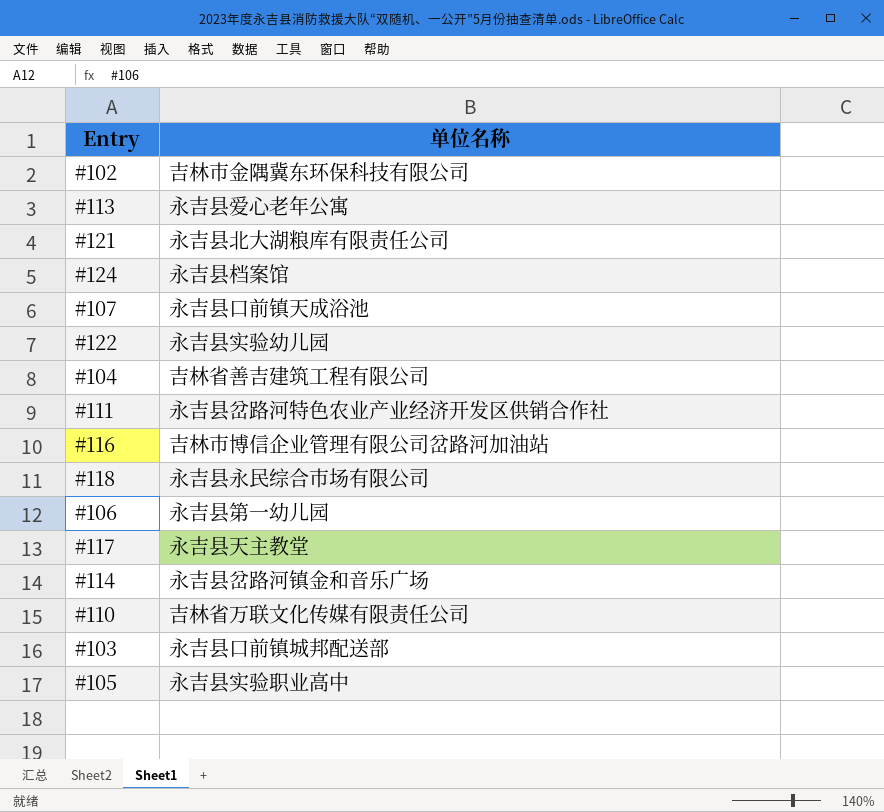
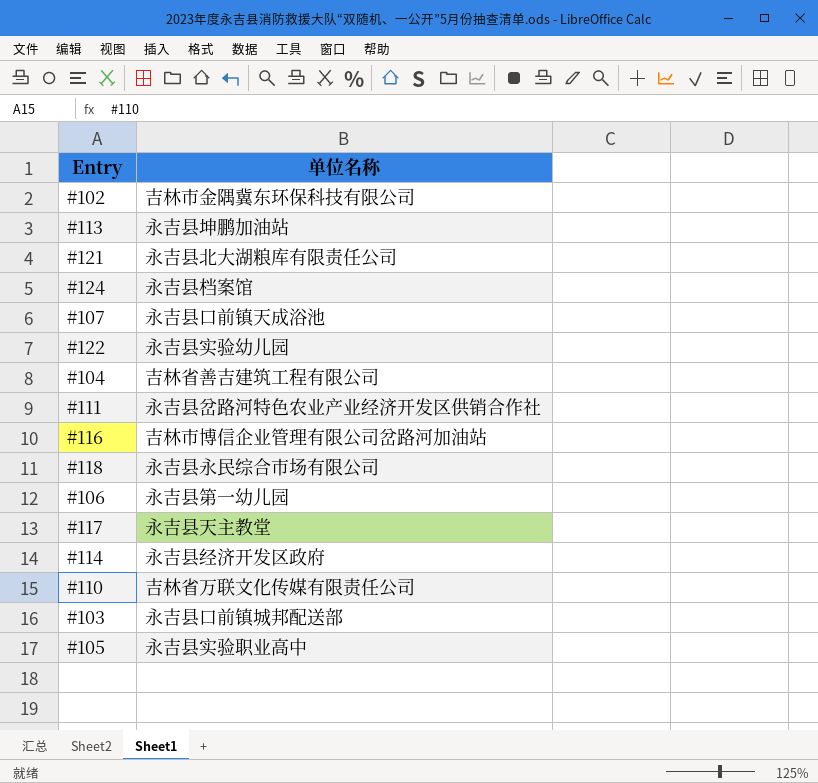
#113 | 单位名称: 永吉县爱心老年公寓 -> 永吉县坤鹏加油站
#114 | 单位名称: 永吉县岔路河镇金和音乐广场 -> 永吉县经济开发区政府

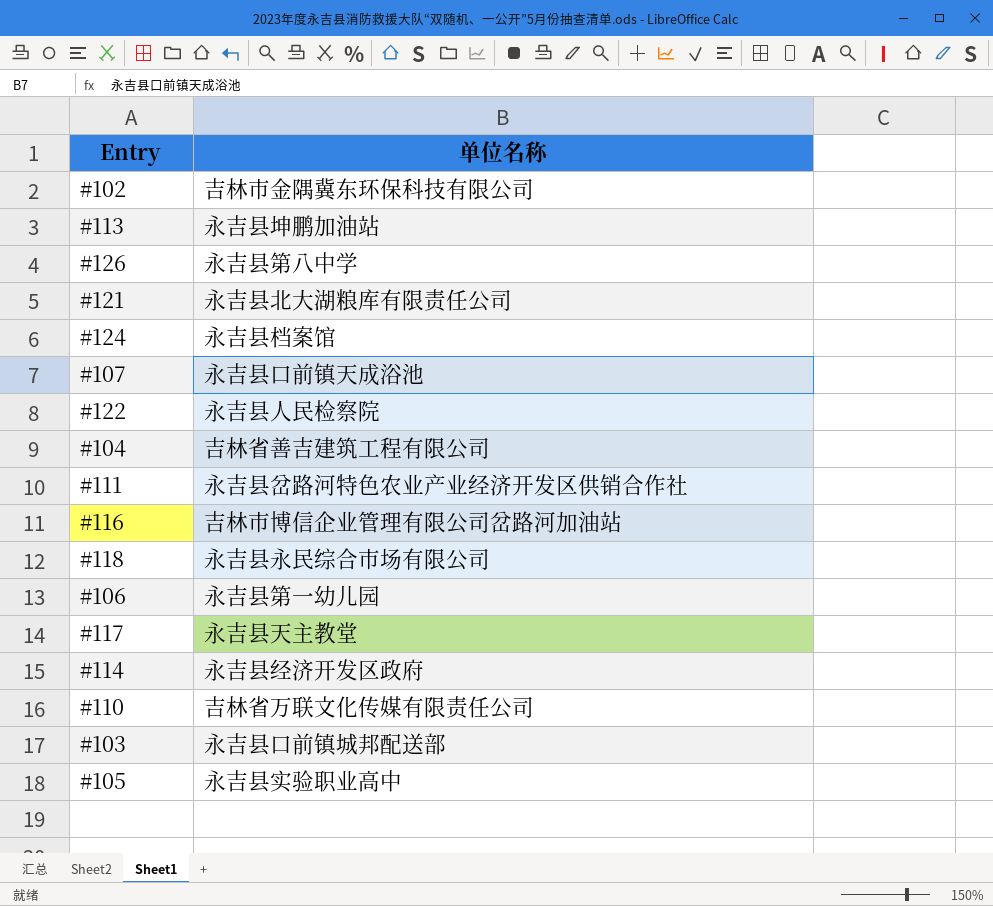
row #126: none -> 永吉县第八中学
#122 | 单位名称: 永吉县实验幼儿园 -> 永吉县人民检察院

